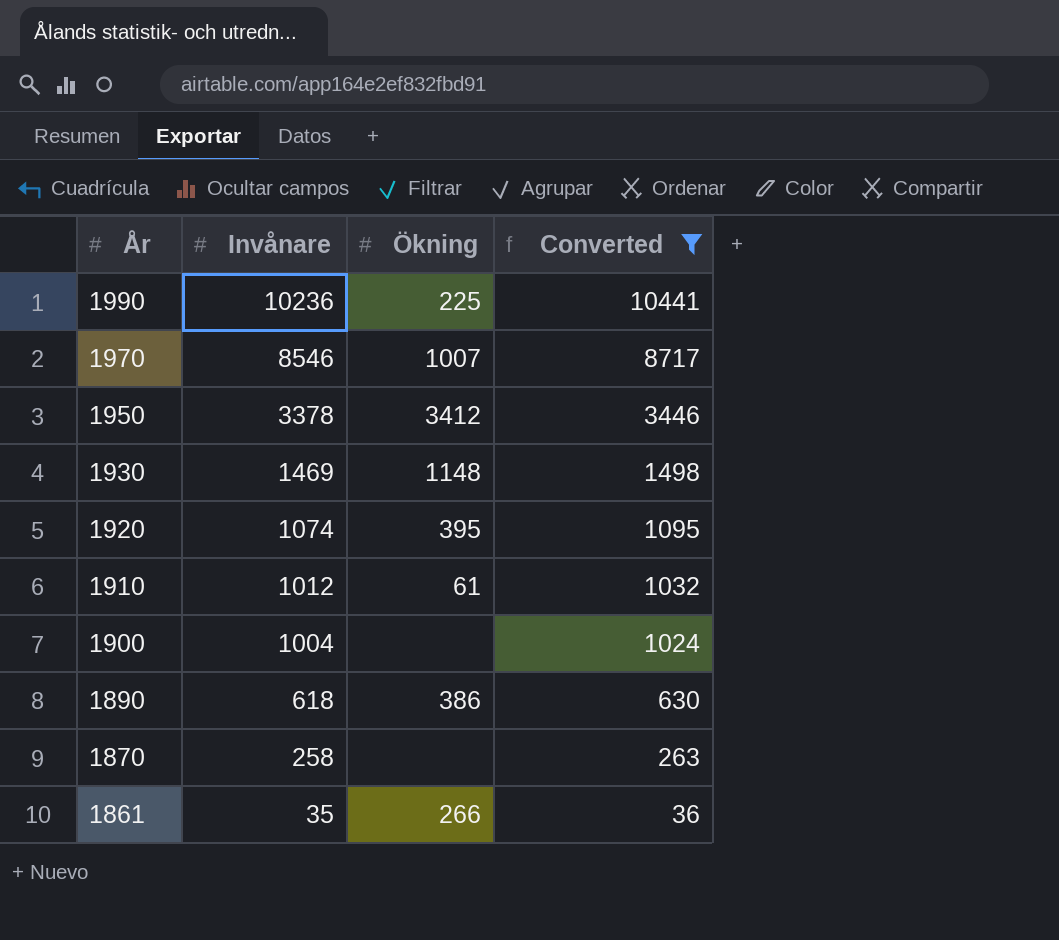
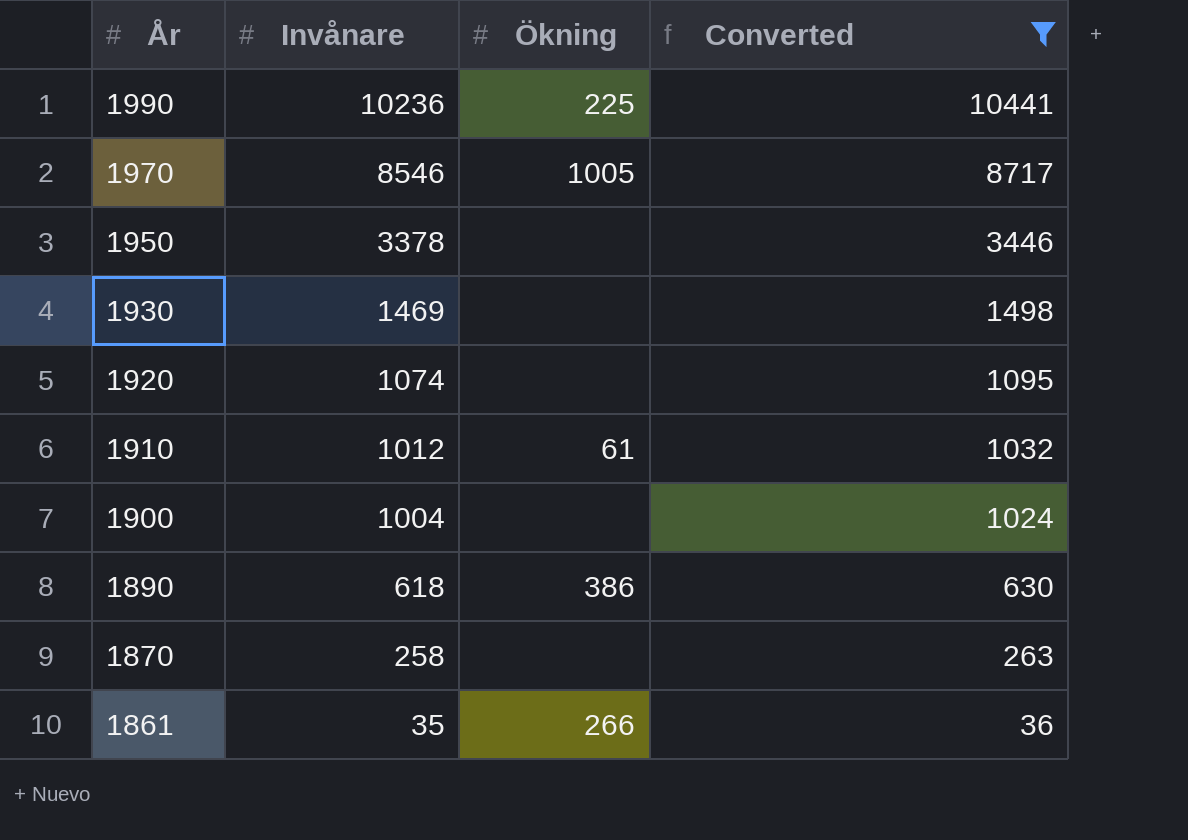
1970 | Ökning: 1007 -> 1005
1950 | Ökning: 3412 -> none
1930 | Ökning: 1148 -> none
1920 | Ökning: 395 -> none

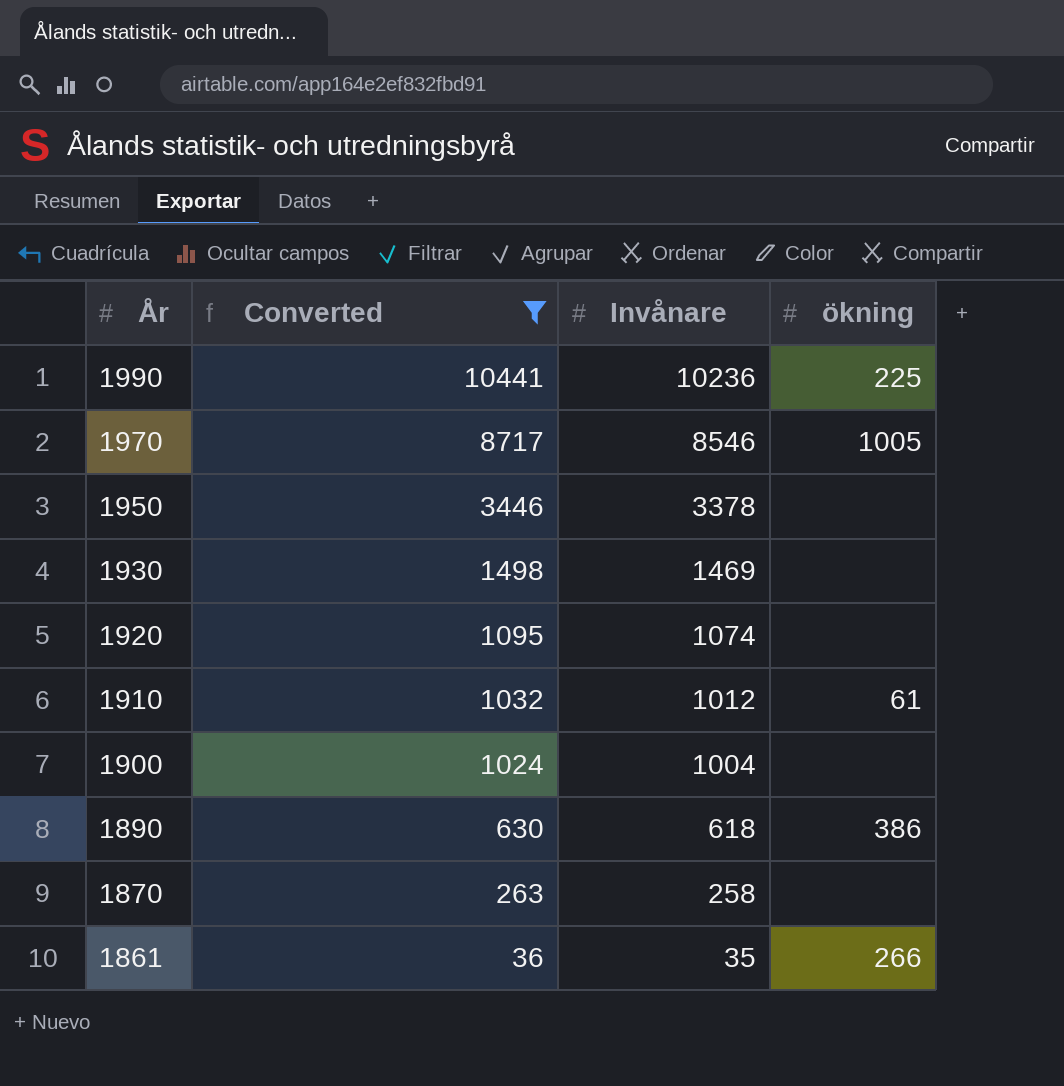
column Converted | position: 4 -> 2
column name: Ökning -> ökning

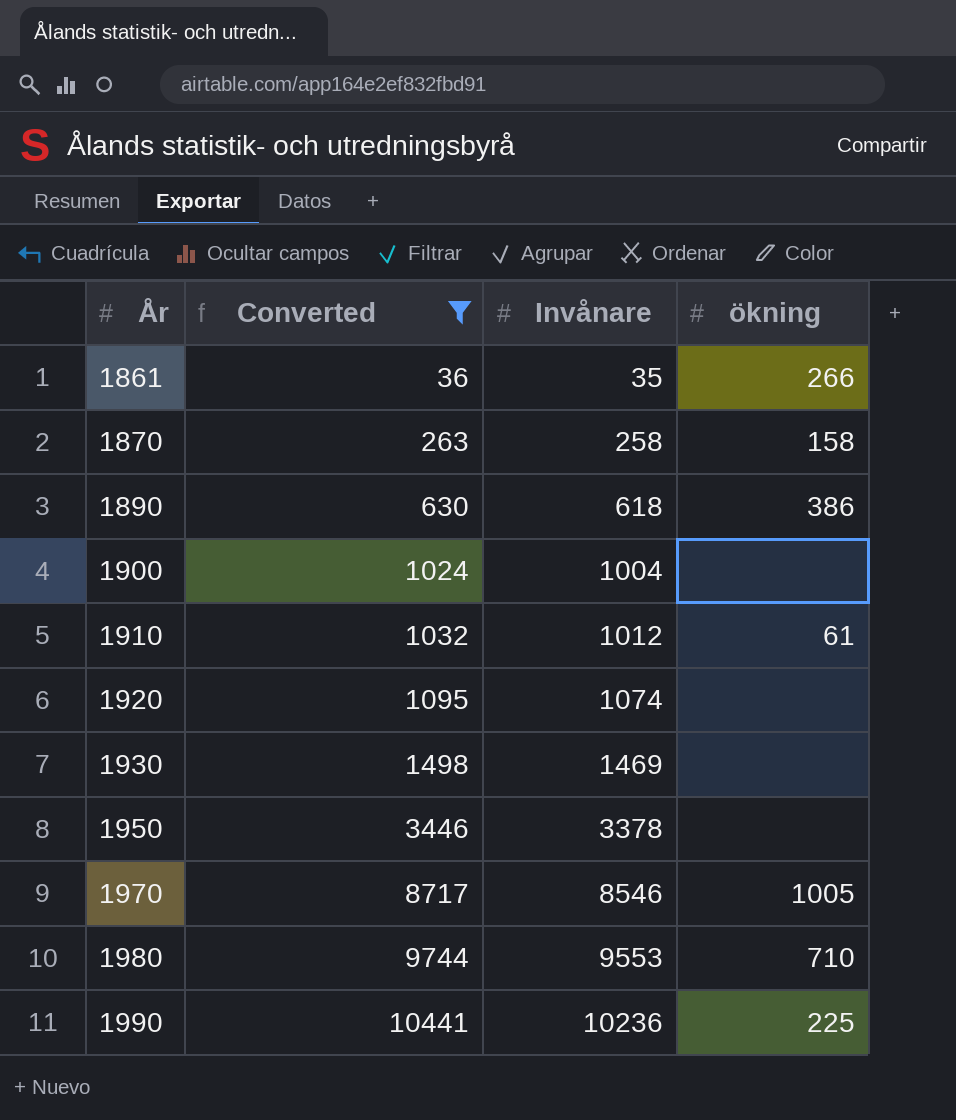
row order: År descending -> År ascending
1870 | ökning: none -> 158
row 1980: none -> 9744 | 9553 | 710

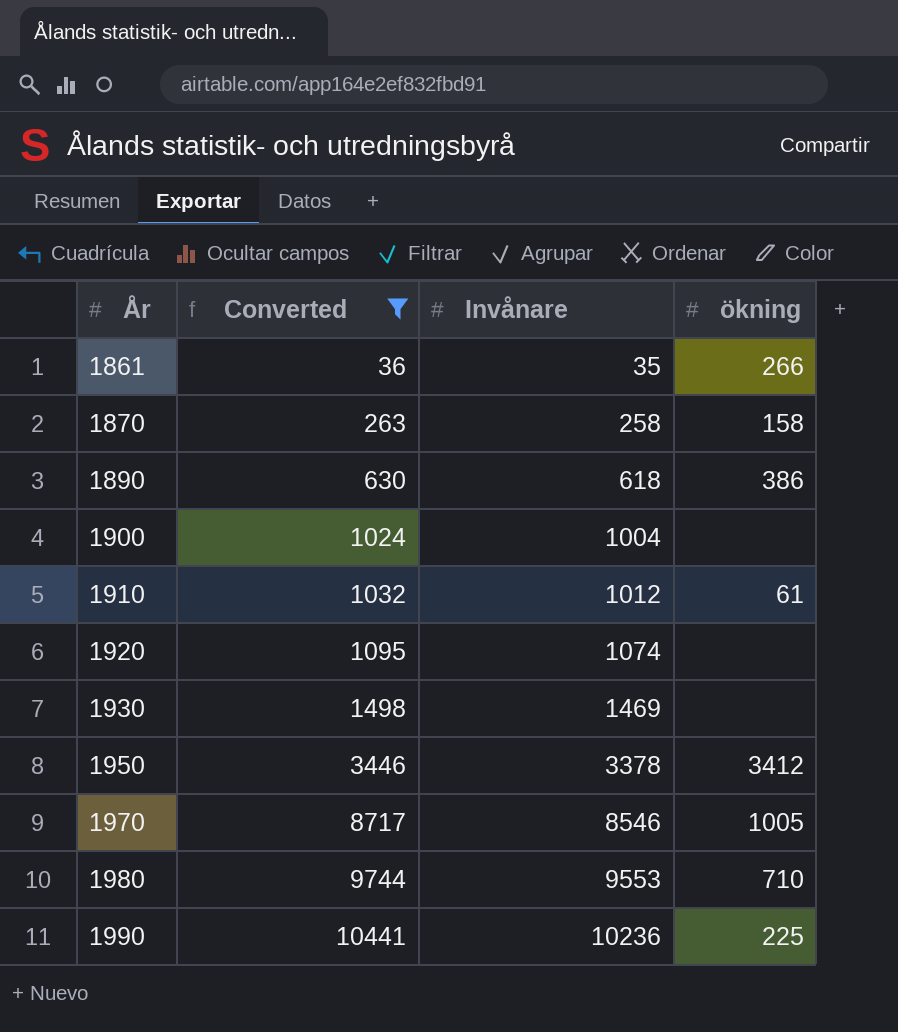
1950 | ökning: none -> 3412

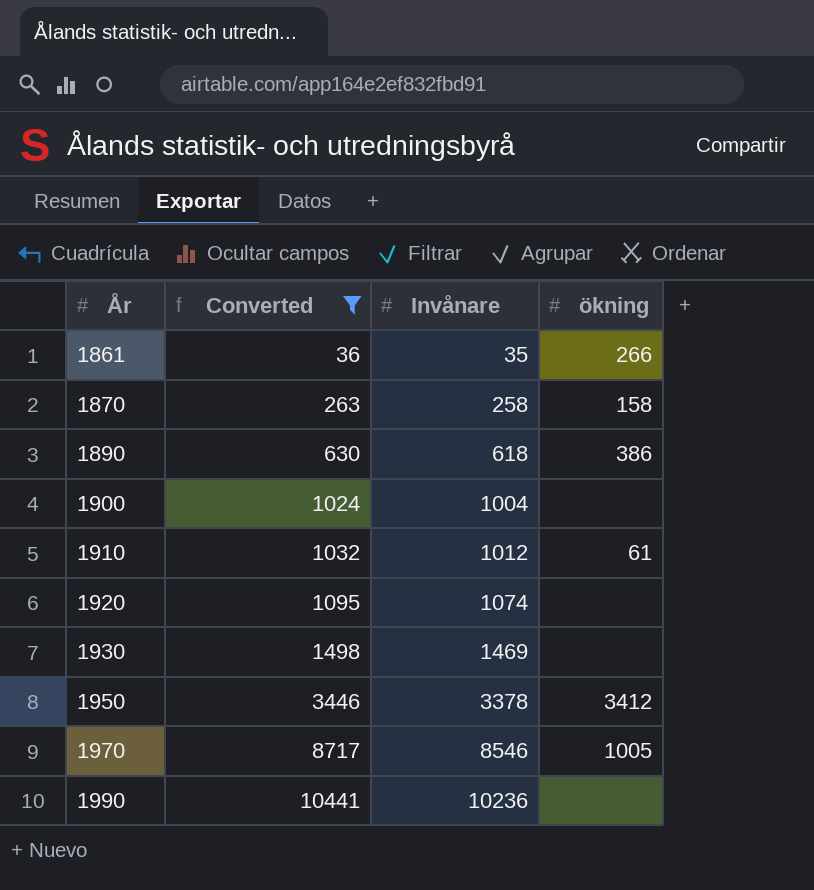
row 1980: 9744 | 9553 | 710 -> none
1990 | ökning: 225 -> none

